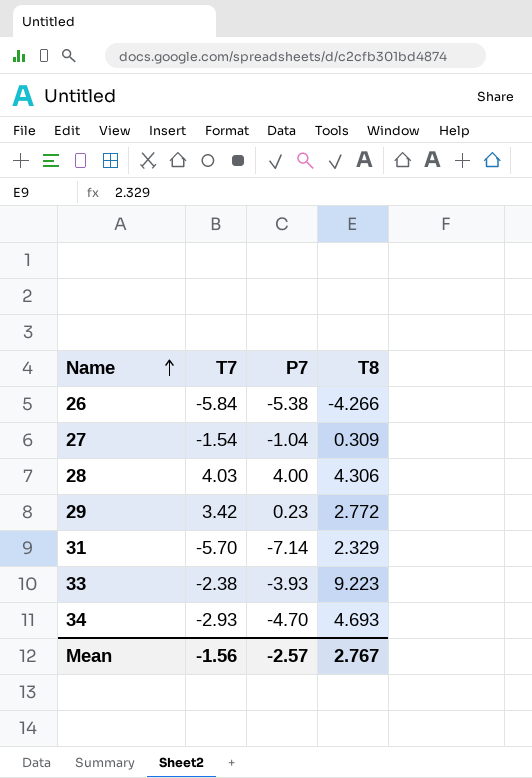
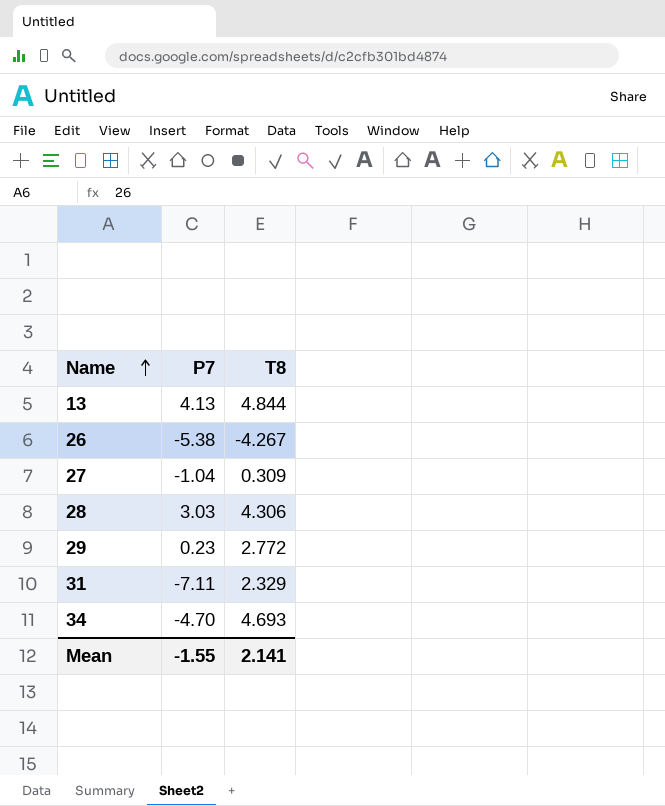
column T7 | position: 2 -> none
row 33: -2.38 | -3.93 | 9.223 -> none
row 13: none -> 4.13 | 4.844
26 | T8: -4.266 -> -4.267
28 | P7: 4.00 -> 3.03
31 | P7: -7.14 -> -7.11
Mean | P7: -2.57 -> -1.55
Mean | T8: 2.767 -> 2.141

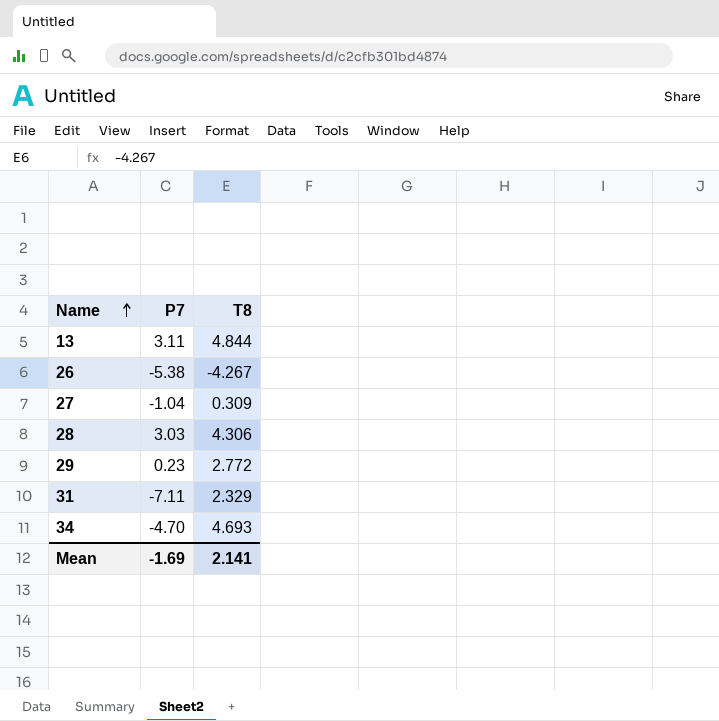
13 | P7: 4.13 -> 3.11
Mean | P7: -1.55 -> -1.69

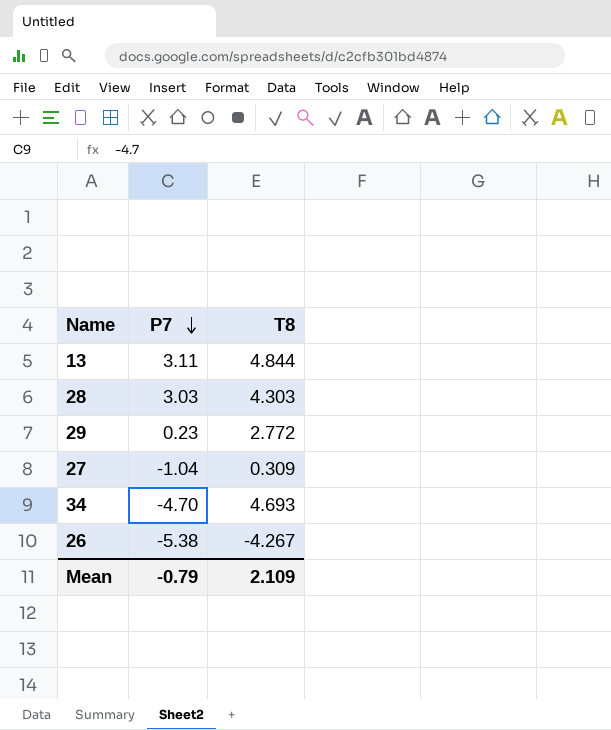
row order: Name ascending -> P7 descending
row 31: -7.11 | 2.329 -> none
28 | T8: 4.306 -> 4.303
Mean | P7: -1.69 -> -0.79
Mean | T8: 2.141 -> 2.109

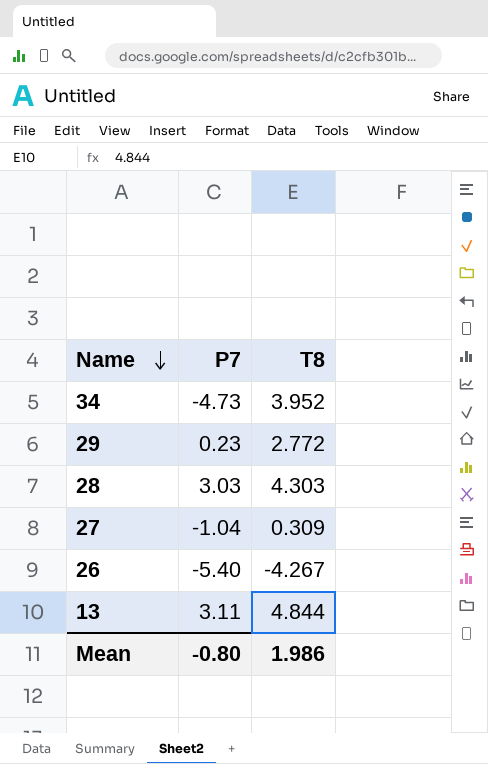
row order: P7 descending -> Name descending
34 | P7: -4.70 -> -4.73
34 | T8: 4.693 -> 3.952
26 | P7: -5.38 -> -5.40
Mean | P7: -0.79 -> -0.80
Mean | T8: 2.109 -> 1.986

